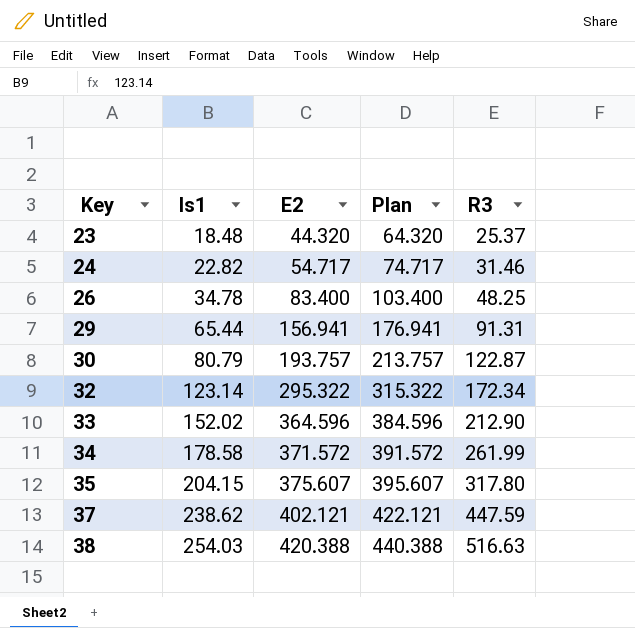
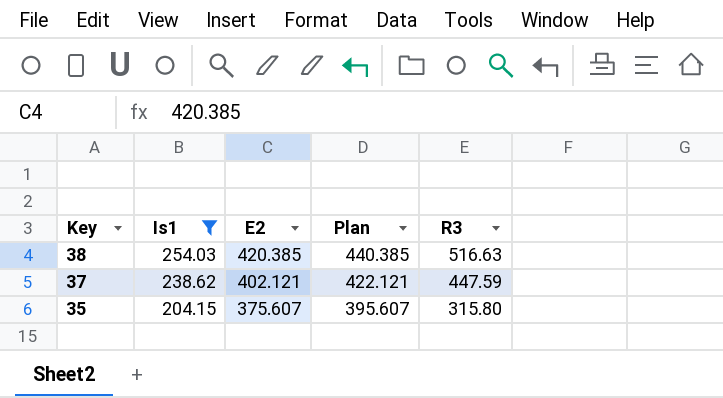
filter: none -> Is1 >= 204.15
row order: Key ascending -> Key descending
38 | E2: 420.388 -> 420.385
38 | Plan: 440.388 -> 440.385
35 | R3: 317.80 -> 315.80

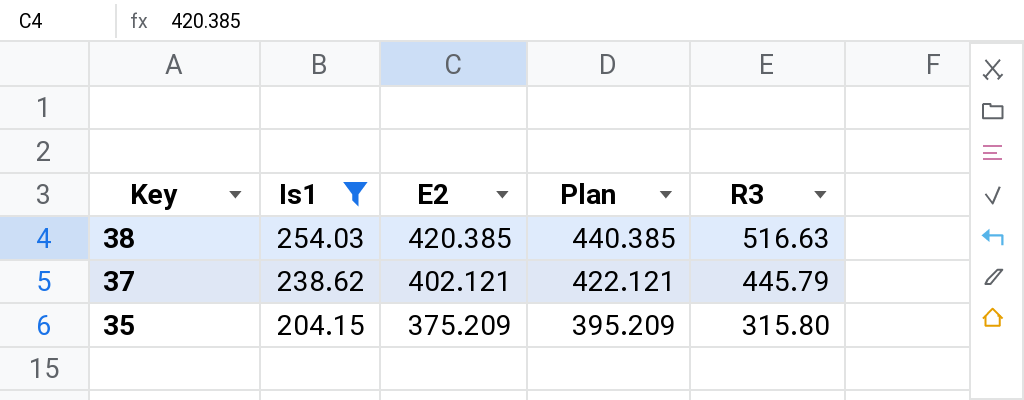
37 | R3: 447.59 -> 445.79
35 | E2: 375.607 -> 375.209
35 | Plan: 395.607 -> 395.209

